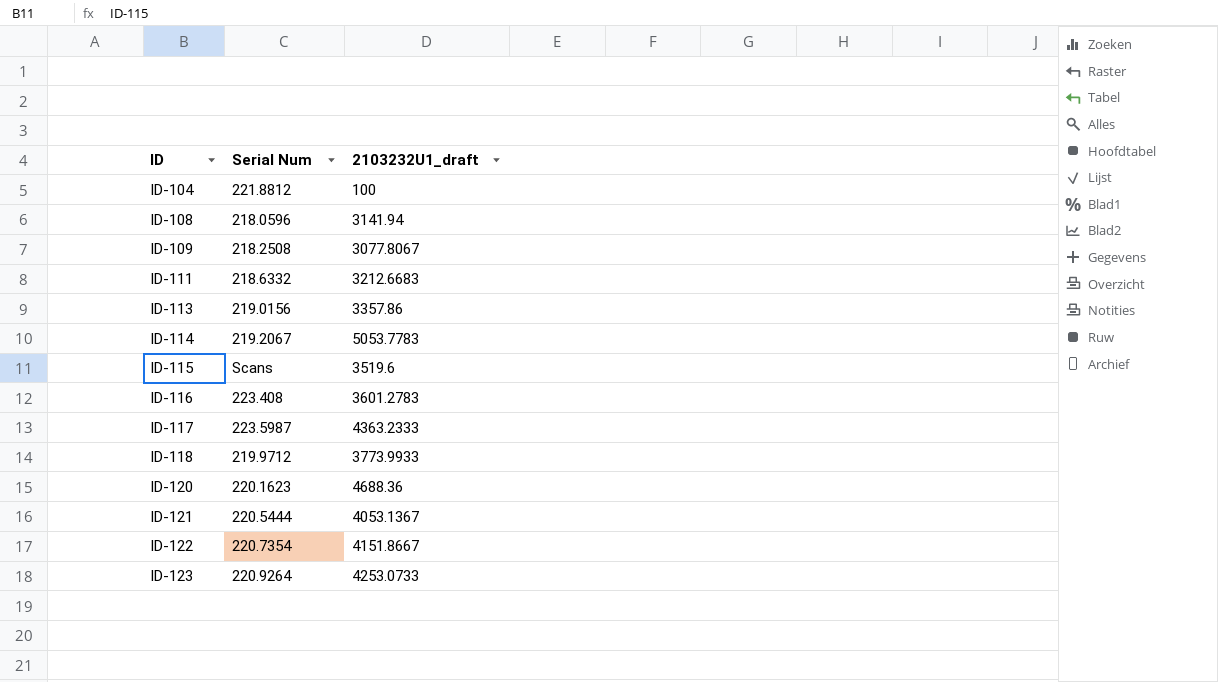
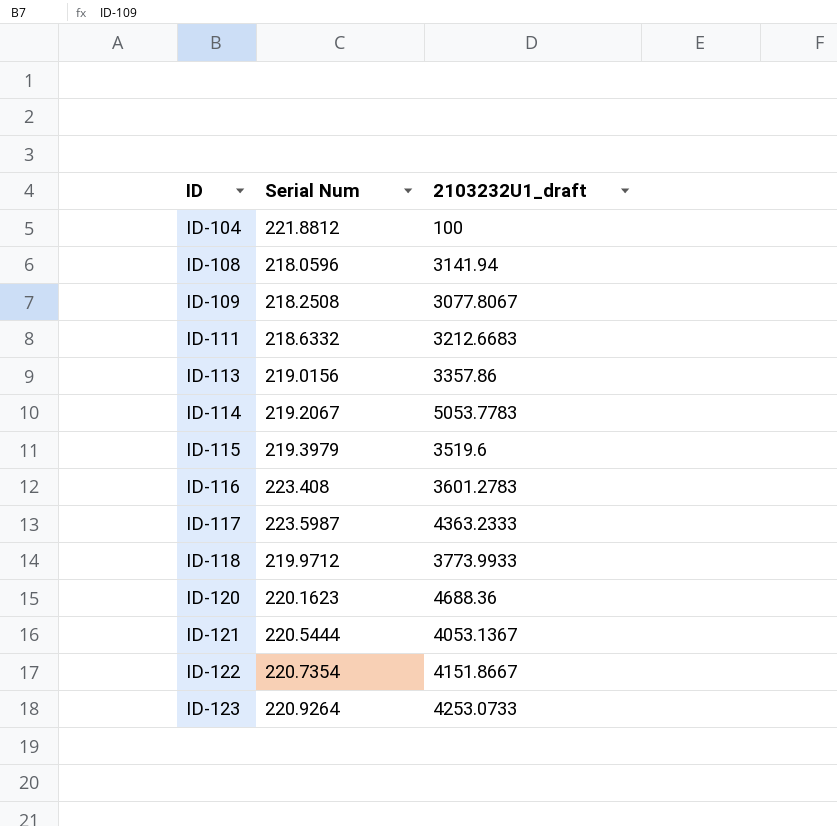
ID-115 | Serial Num: Scans -> 219.3979

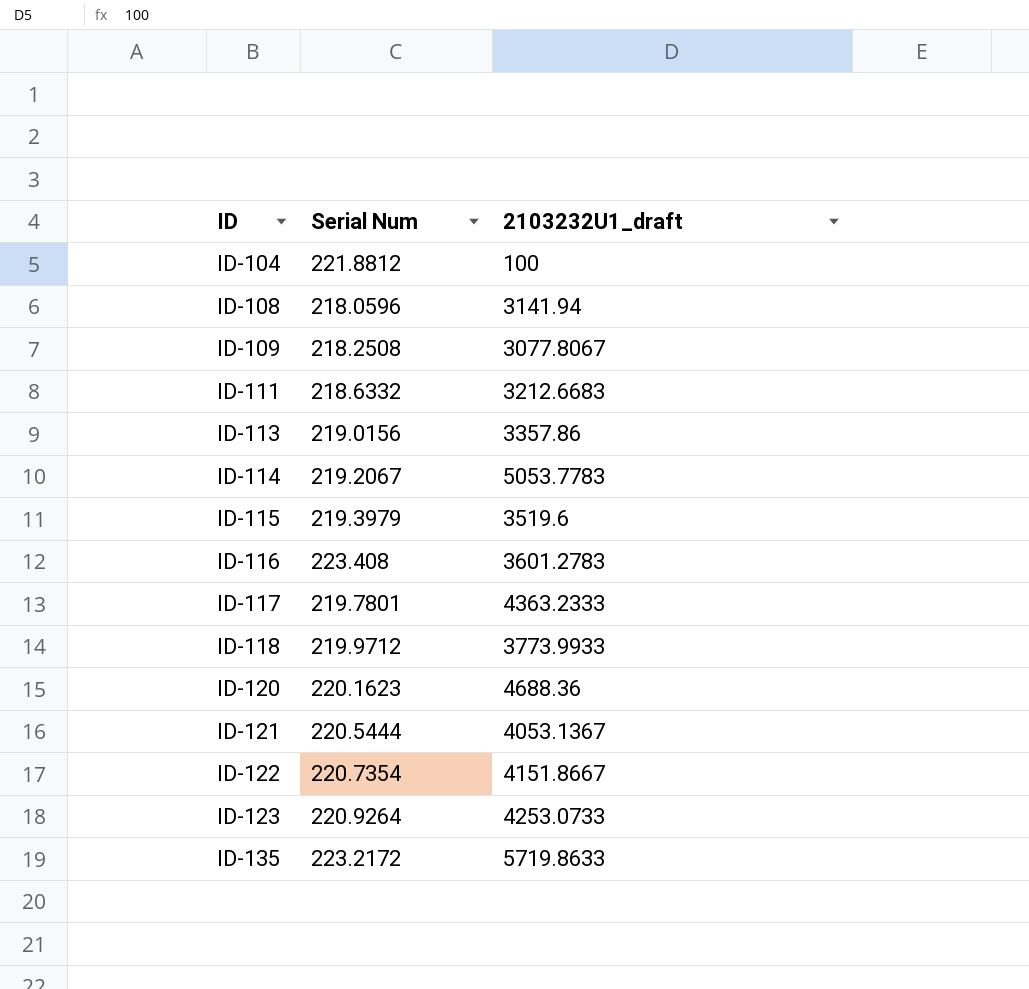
ID-117 | Serial Num: 223.5987 -> 219.7801
row ID-135: none -> 223.2172 | 5719.8633

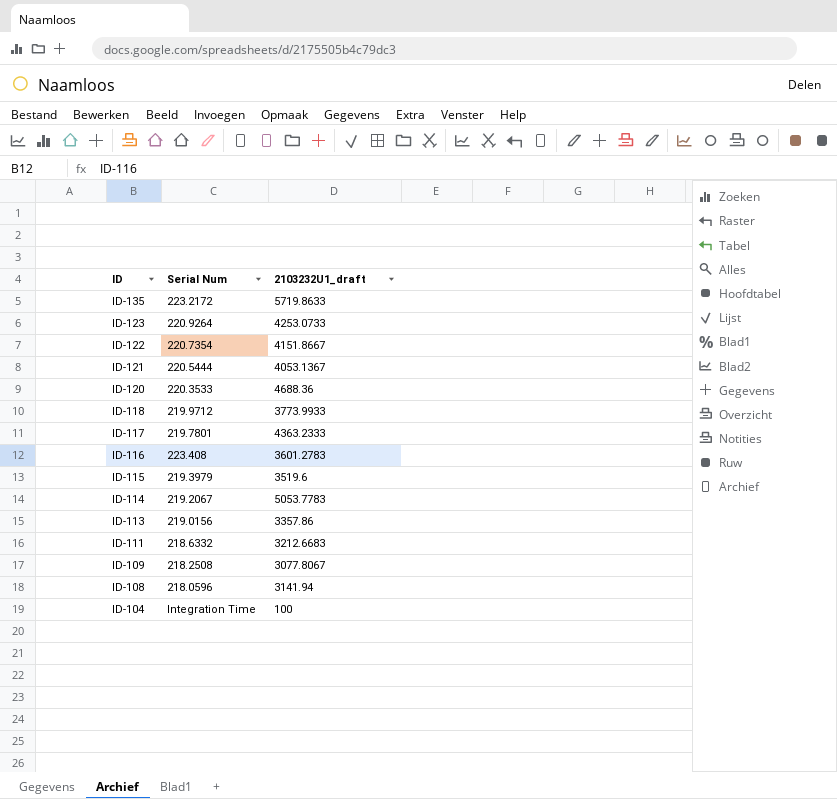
row order: ID ascending -> ID descending
ID-120 | Serial Num: 220.1623 -> 220.3533
ID-104 | Serial Num: 221.8812 -> Integration Time

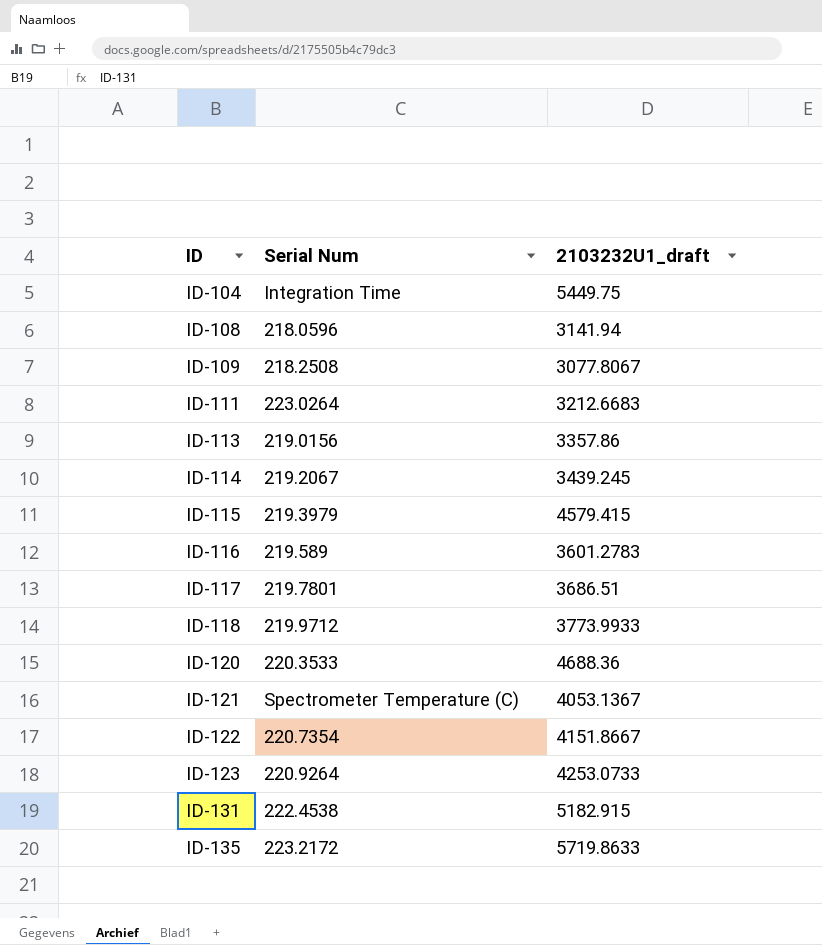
row order: ID descending -> ID ascending
ID-104 | 2103232U1_draft: 100 -> 5449.75
ID-111 | Serial Num: 218.6332 -> 223.0264
ID-114 | 2103232U1_draft: 5053.7783 -> 3439.245
ID-115 | 2103232U1_draft: 3519.6 -> 4579.415
ID-116 | Serial Num: 223.408 -> 219.589
ID-117 | 2103232U1_draft: 4363.2333 -> 3686.51
ID-121 | Serial Num: 220.5444 -> Spectrometer Temperature (C)
row ID-131: none -> 222.4538 | 5182.915

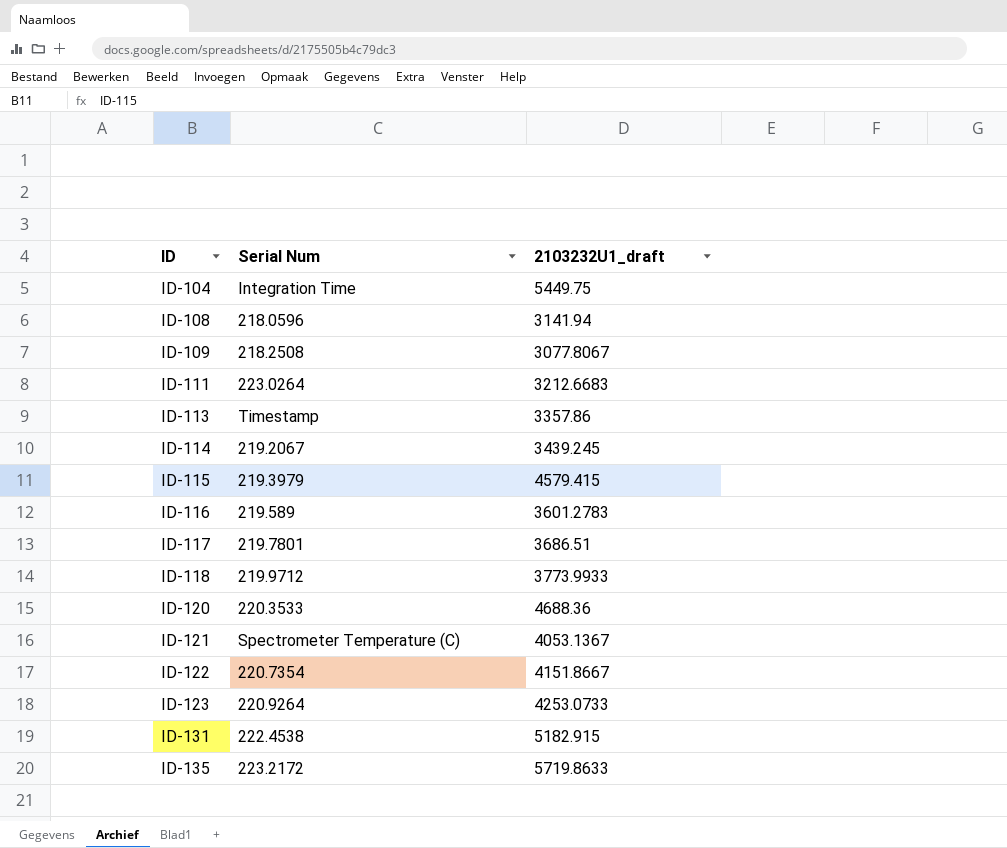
ID-113 | Serial Num: 219.0156 -> Timestamp

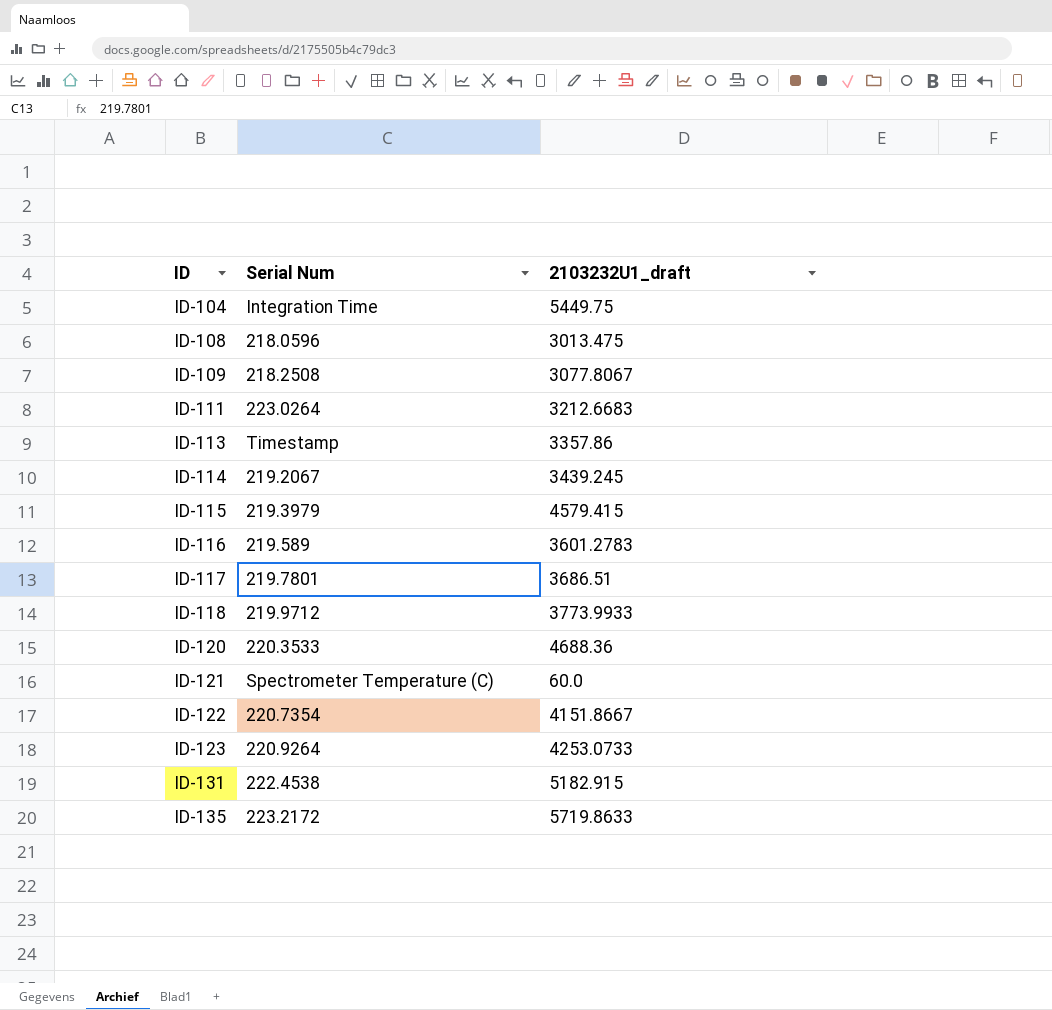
ID-108 | 2103232U1_draft: 3141.94 -> 3013.475
ID-121 | 2103232U1_draft: 4053.1367 -> 60.0

